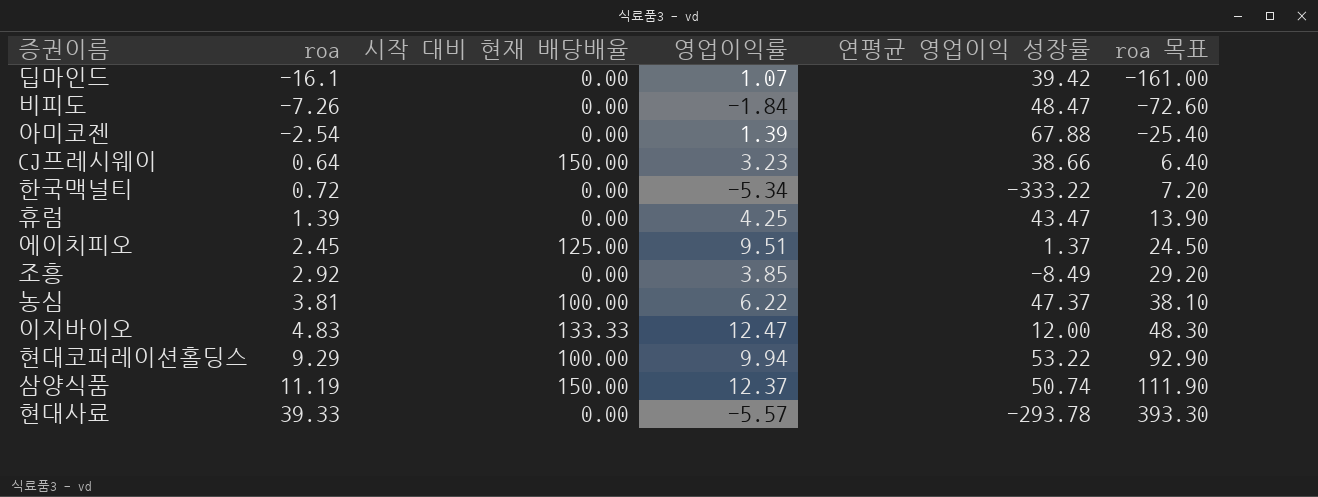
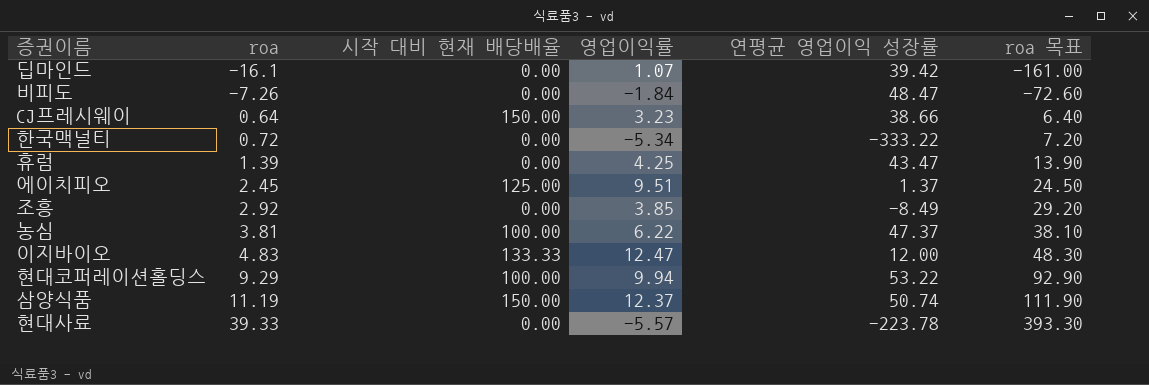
row 아미코젠: -2.54 | 0.00 | 1.39 | 67.88 | -25.40 -> none
현대사료 | 연평균 영업이익 성장률: -293.78 -> -223.78

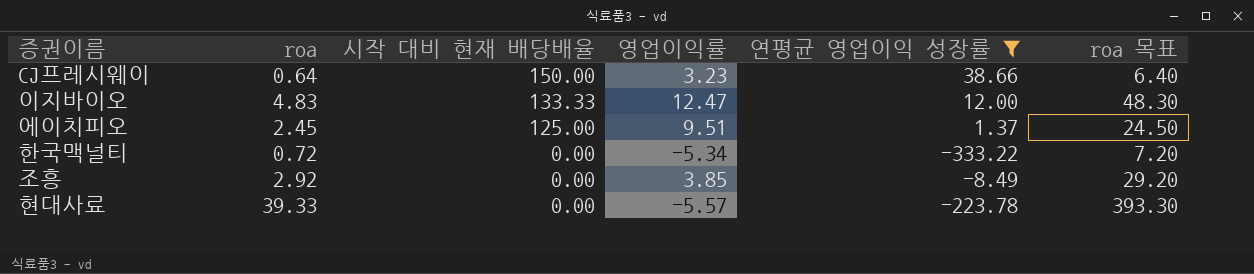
filter: none -> 연평균 영업이익 성장률 <= 38.66
row order: roa ascending -> 시작 대비 현재 배당배율 descending

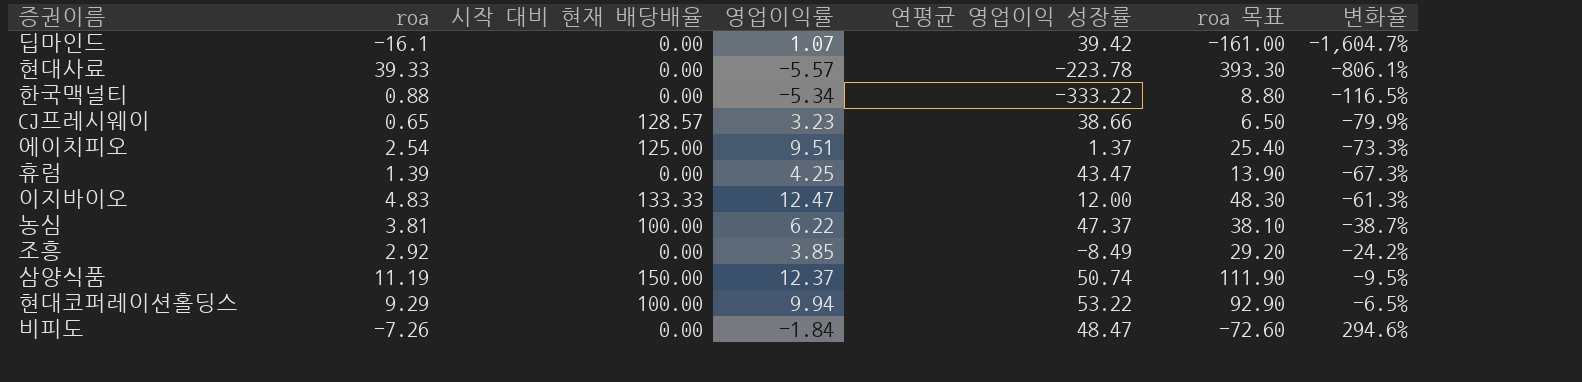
filter: 연평균 영업이익 성장률 <= 38.66 -> none
row order: 시작 대비 현재 배당배율 descending -> 변화율 ascending
column 변화율 | formula: none -> ([roa] - [영업이익률]) / [영업이익률]
한국맥널티 | roa: 0.72 -> 0.88
한국맥널티 | roa 목표: 7.20 -> 8.80
CJ프레시웨이 | roa: 0.64 -> 0.65
CJ프레시웨이 | 시작 대비 현재 배당배율: 150.00 -> 128.57
CJ프레시웨이 | roa 목표: 6.40 -> 6.50
에이치피오 | roa: 2.45 -> 2.54
에이치피오 | roa 목표: 24.50 -> 25.40

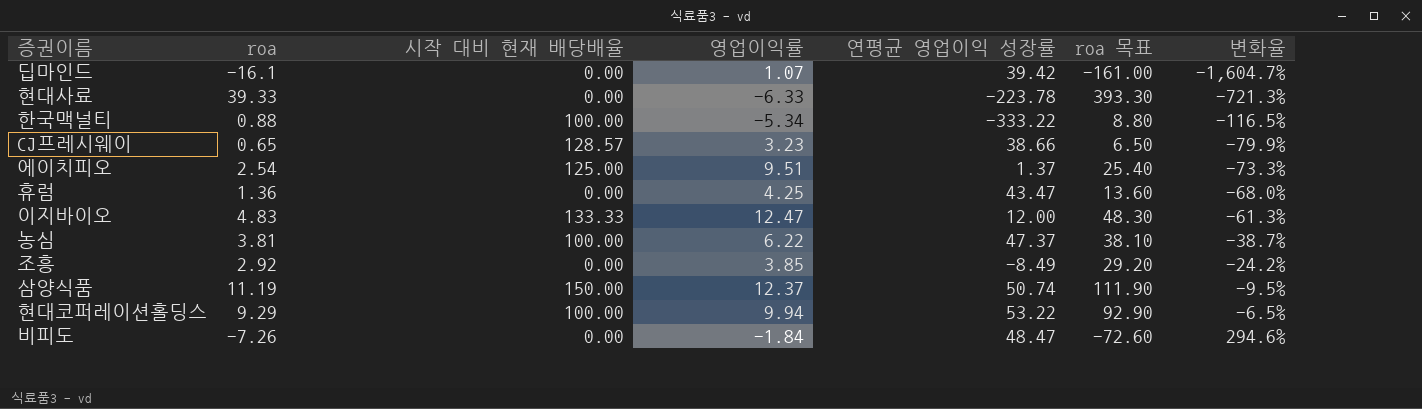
현대사료 | 영업이익률: -5.57 -> -6.33
현대사료 | 변화율: -806.1% -> -721.3%
한국맥널티 | 시작 대비 현재 배당배율: 0.00 -> 100.00
휴럼 | roa: 1.39 -> 1.36
휴럼 | roa 목표: 13.90 -> 13.60
휴럼 | 변화율: -67.3% -> -68.0%

